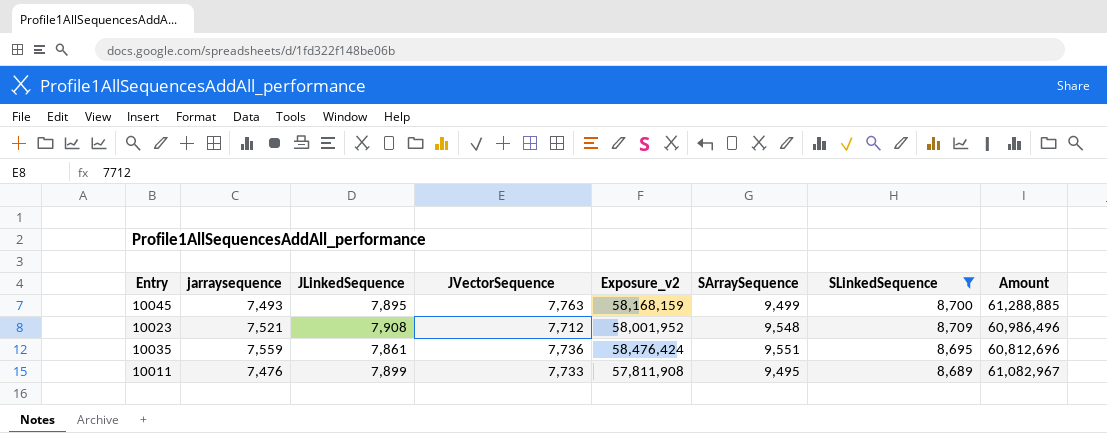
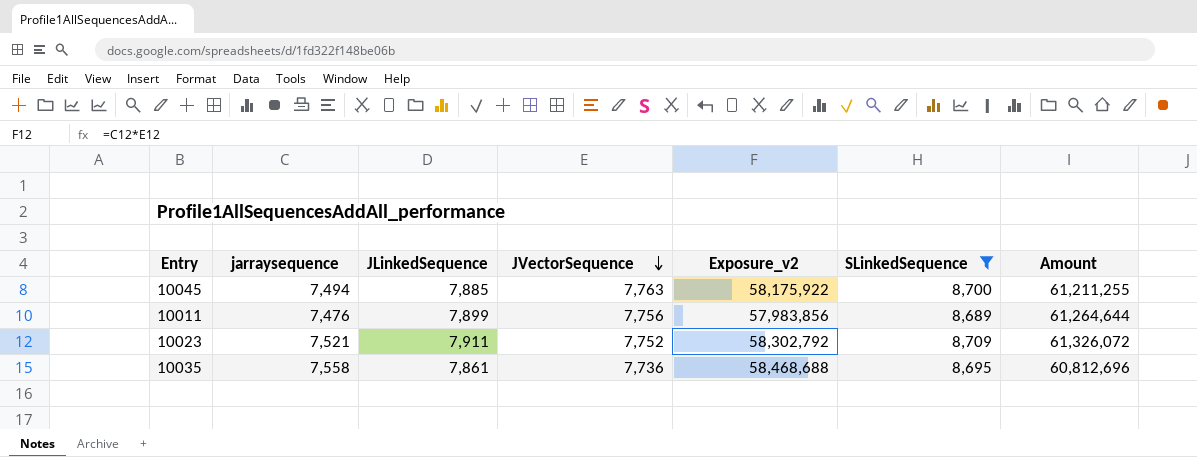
row order: none -> JVectorSequence descending
column SArraySequence | position: 6 -> none
10045 | jarraysequence: 7,493 -> 7,494
10045 | JLinkedSequence: 7,895 -> 7,885
10045 | Exposure_v2: 58,168,159 -> 58,175,922
10045 | Amount: 61,288,885 -> 61,211,255
10011 | JVectorSequence: 7,733 -> 7,756
10011 | Exposure_v2: 57,811,908 -> 57,983,856
10011 | Amount: 61,082,967 -> 61,264,644
10023 | JLinkedSequence: 7,908 -> 7,911
10023 | JVectorSequence: 7,712 -> 7,752
10023 | Exposure_v2: 58,001,952 -> 58,302,792
10023 | Amount: 60,986,496 -> 61,326,072
10035 | jarraysequence: 7,559 -> 7,558
10035 | Exposure_v2: 58,476,424 -> 58,468,688

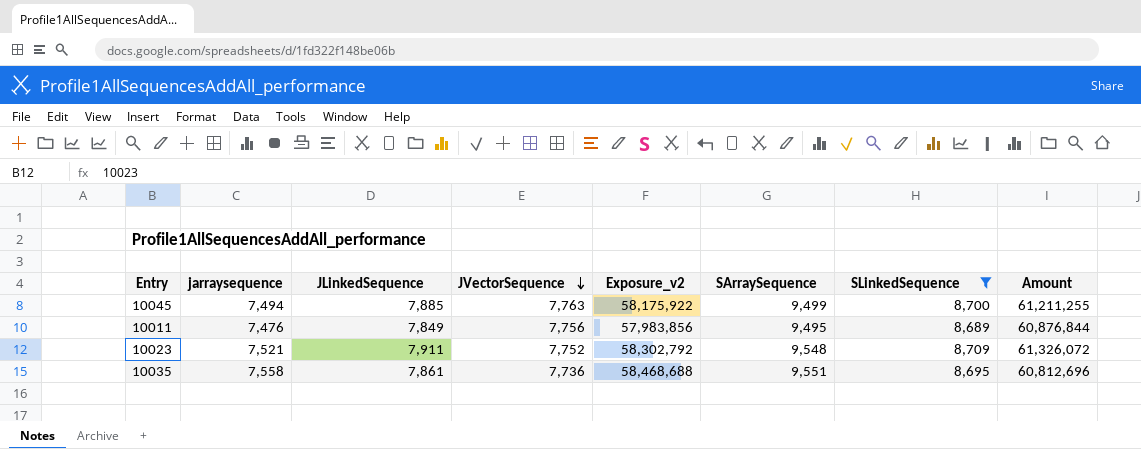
column SArraySequence | position: none -> 6
10011 | JLinkedSequence: 7,899 -> 7,849
10011 | Amount: 61,264,644 -> 60,876,844

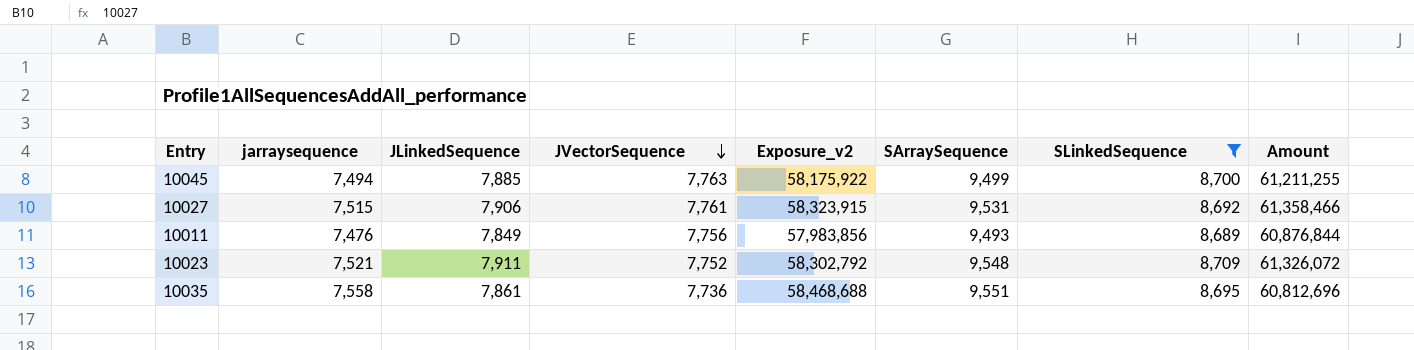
row 10027: none -> 7,515 | 7,906 | 7,761 | 58,323,915 | 9,531 | 8,692 | 61,358,466
10011 | SArraySequence: 9,495 -> 9,493

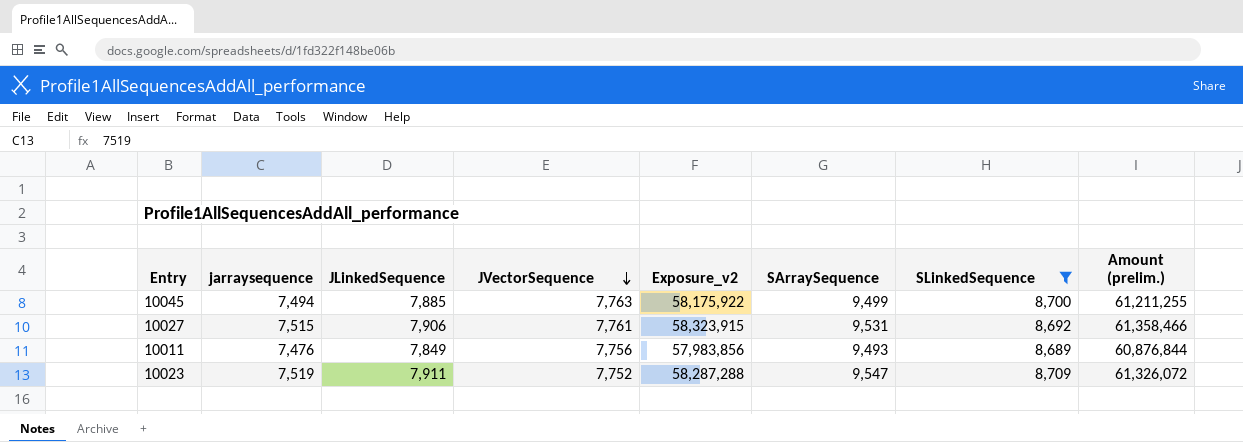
column name: Amount -> Amount (prelim.)
row 10035: 7,558 | 7,861 | 7,736 | 58,468,688 | 9,551 | 8,695 | 60,812,696 -> none
10023 | jarraysequence: 7,521 -> 7,519
10023 | Exposure_v2: 58,302,792 -> 58,287,288
10023 | SArraySequence: 9,548 -> 9,547

